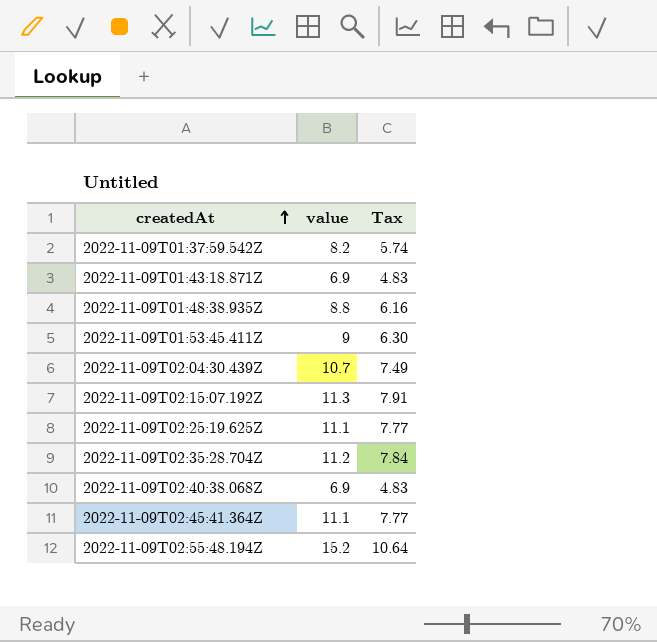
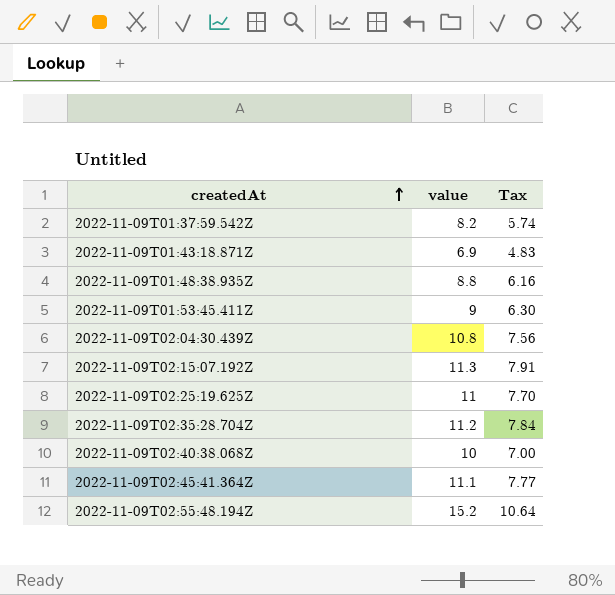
2022-11-09T02:04:30.439Z | value: 10.7 -> 10.8
2022-11-09T02:04:30.439Z | Tax: 7.49 -> 7.56
2022-11-09T02:25:19.625Z | value: 11.1 -> 11
2022-11-09T02:25:19.625Z | Tax: 7.77 -> 7.70
2022-11-09T02:40:38.068Z | value: 6.9 -> 10
2022-11-09T02:40:38.068Z | Tax: 4.83 -> 7.00

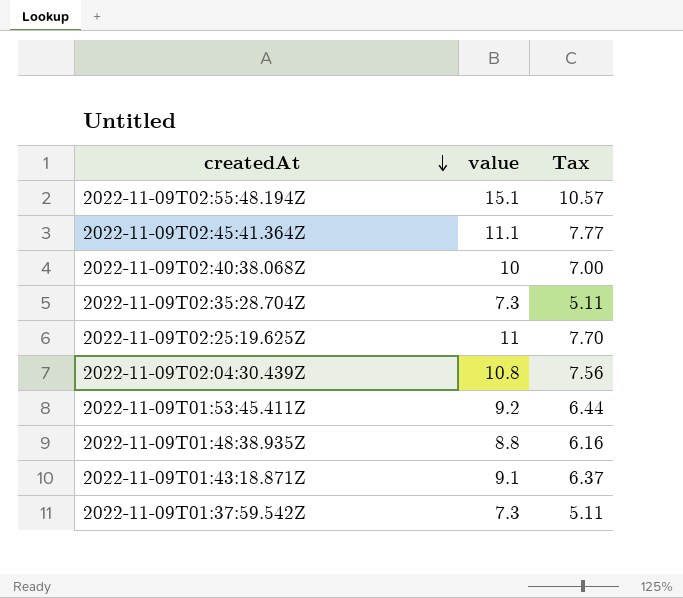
row order: createdAt ascending -> createdAt descending
row 2022-11-09T02:15:07.192Z: 11.3 | 7.91 -> none
2022-11-09T02:55:48.194Z | value: 15.2 -> 15.1
2022-11-09T02:55:48.194Z | Tax: 10.64 -> 10.57
2022-11-09T02:35:28.704Z | value: 11.2 -> 7.3
2022-11-09T02:35:28.704Z | Tax: 7.84 -> 5.11
2022-11-09T01:53:45.411Z | value: 9 -> 9.2
2022-11-09T01:53:45.411Z | Tax: 6.30 -> 6.44
2022-11-09T01:43:18.871Z | value: 6.9 -> 9.1
2022-11-09T01:43:18.871Z | Tax: 4.83 -> 6.37
2022-11-09T01:37:59.542Z | value: 8.2 -> 7.3
2022-11-09T01:37:59.542Z | Tax: 5.74 -> 5.11

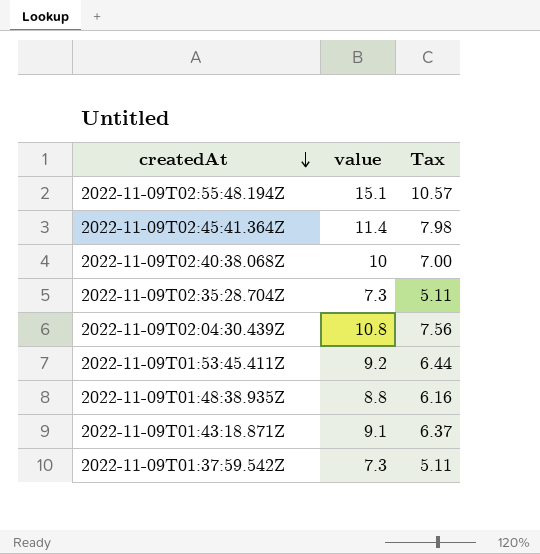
row 2022-11-09T02:25:19.625Z: 11 | 7.70 -> none
2022-11-09T02:45:41.364Z | value: 11.1 -> 11.4
2022-11-09T02:45:41.364Z | Tax: 7.77 -> 7.98

